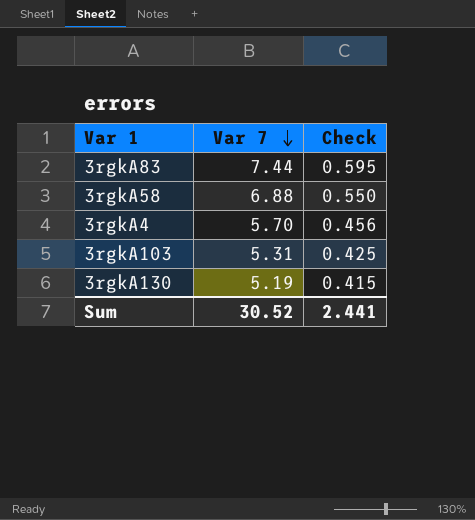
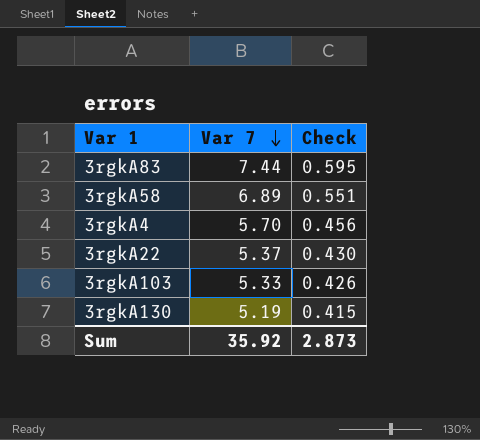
3rgkA58 | Var 7: 6.88 -> 6.89
3rgkA58 | Check: 0.550 -> 0.551
row 3rgkA22: none -> 5.37 | 0.430
3rgkA103 | Var 7: 5.31 -> 5.33
3rgkA103 | Check: 0.425 -> 0.426
Sum | Var 7: 30.52 -> 35.92
Sum | Check: 2.441 -> 2.873

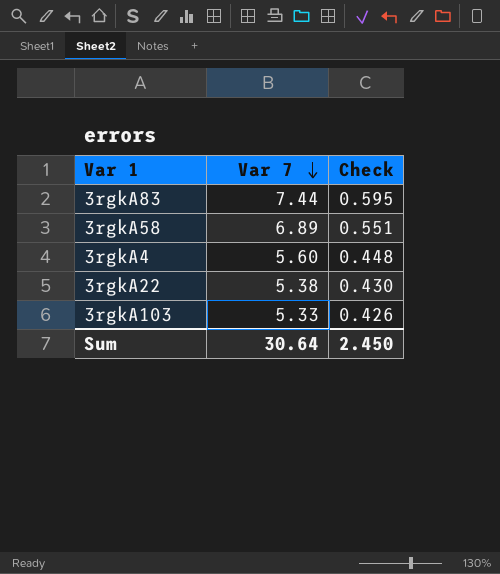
row 3rgkA130: 5.19 | 0.415 -> none
3rgkA4 | Var 7: 5.70 -> 5.60
3rgkA4 | Check: 0.456 -> 0.448
3rgkA22 | Var 7: 5.37 -> 5.38
Sum | Var 7: 35.92 -> 30.64
Sum | Check: 2.873 -> 2.450

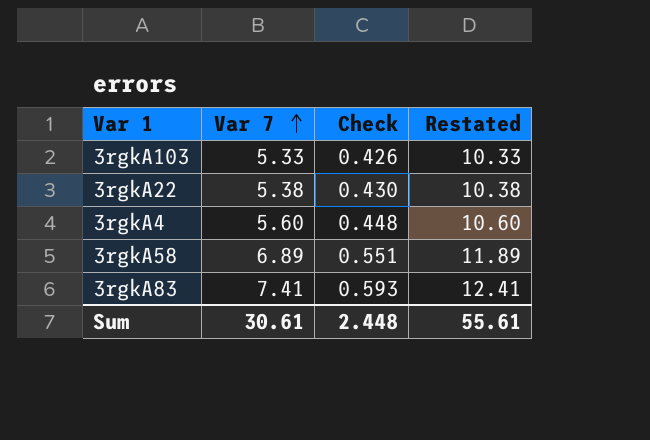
row order: Var 7 descending -> Var 7 ascending
column Restated | formula: none -> [Var 7] + 5
3rgkA83 | Var 7: 7.44 -> 7.41
3rgkA83 | Check: 0.595 -> 0.593
Sum | Var 7: 30.64 -> 30.61
Sum | Check: 2.450 -> 2.448

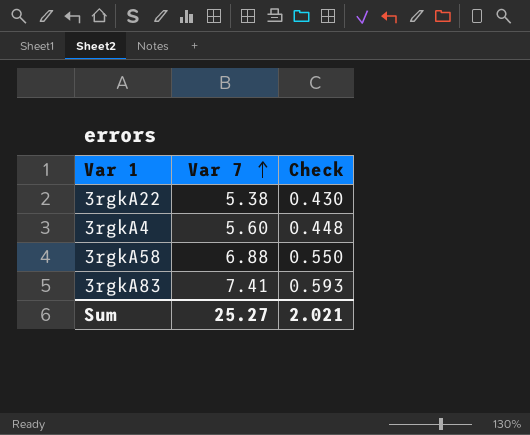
column Restated | formula: [Var 7] + 5 -> none
row 3rgkA103: 5.33 | 0.426 | 10.33 -> none
3rgkA58 | Var 7: 6.89 -> 6.88
3rgkA58 | Check: 0.551 -> 0.550
Sum | Var 7: 30.61 -> 25.27
Sum | Check: 2.448 -> 2.021

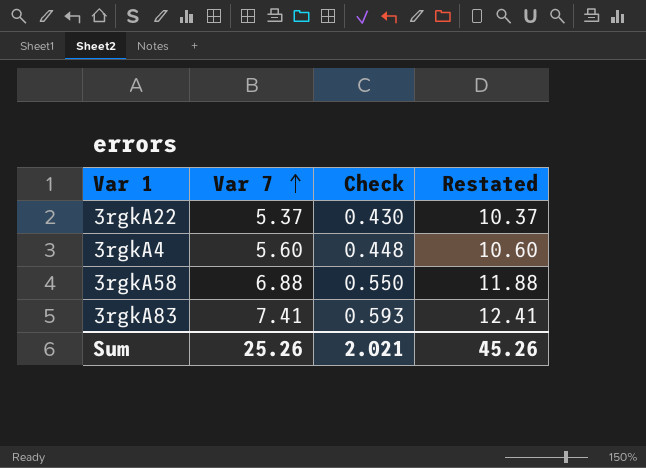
column Restated | formula: none -> [Var 7] + 5
3rgkA22 | Var 7: 5.38 -> 5.37
Sum | Var 7: 25.27 -> 25.26

